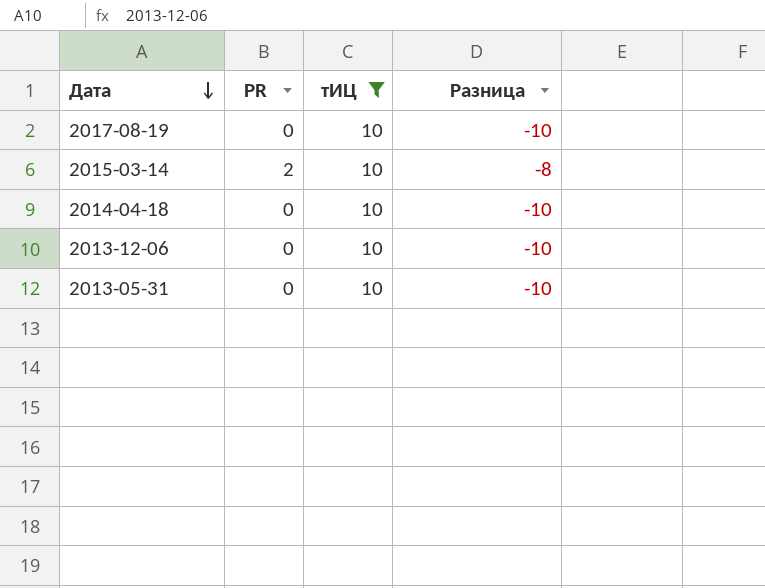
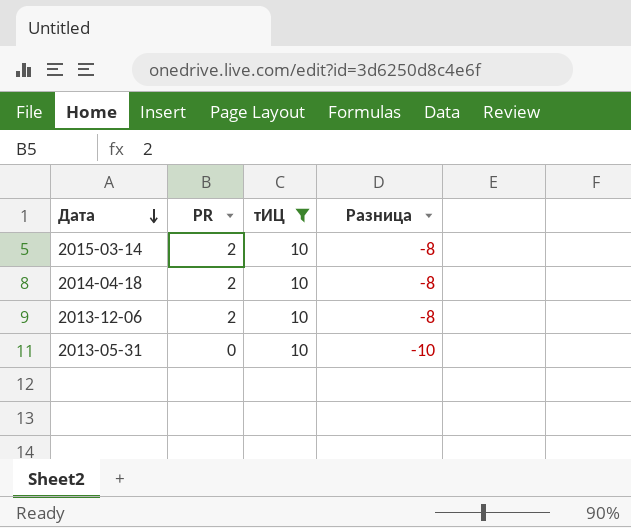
row 2017-08-19: 0 | 10 | -10 -> none
2014-04-18 | PR: 0 -> 2
2014-04-18 | Разница: -10 -> -8
2013-12-06 | PR: 0 -> 2
2013-12-06 | Разница: -10 -> -8

